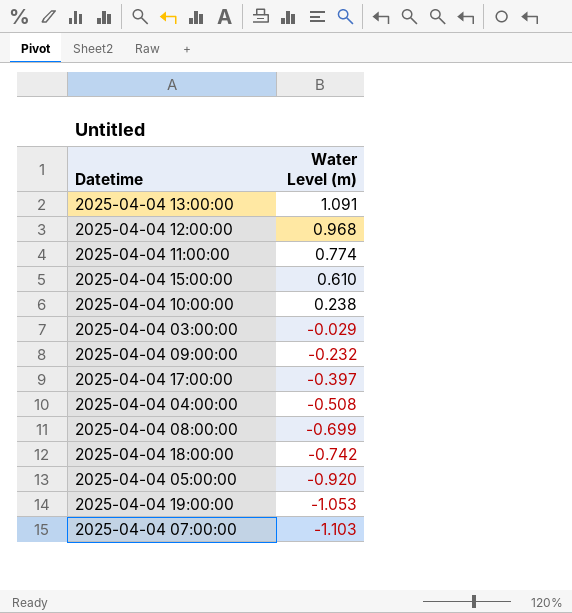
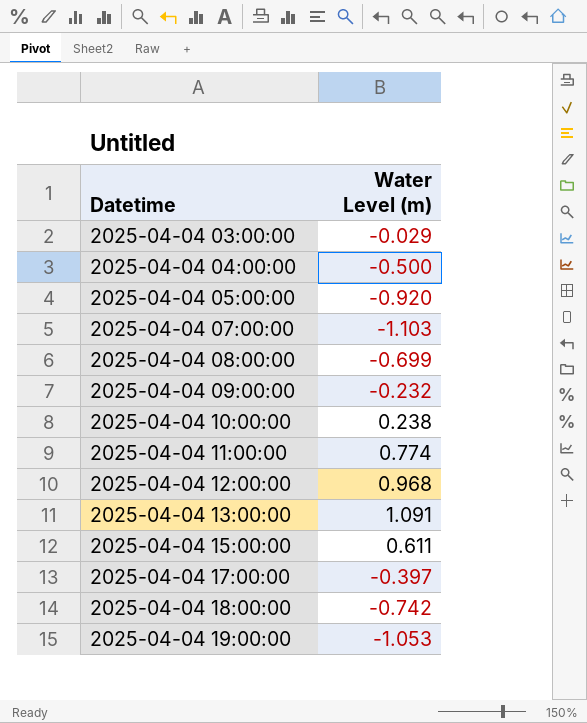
row order: Water Level (m) descending -> Datetime ascending
2025-04-04 04:00:00 | Water Level (m): -0.508 -> -0.500
2025-04-04 15:00:00 | Water Level (m): 0.610 -> 0.611

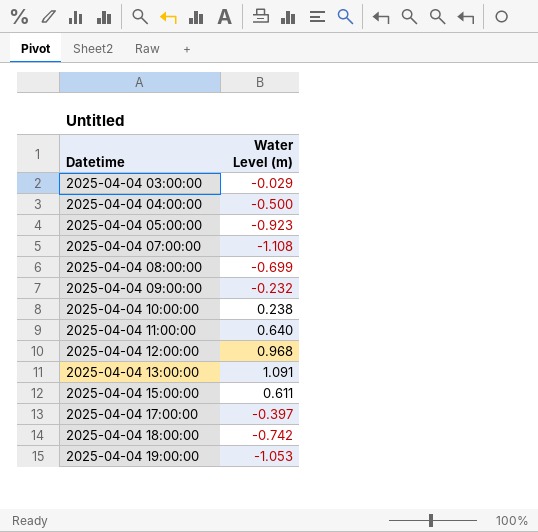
2025-04-04 05:00:00 | Water Level (m): -0.920 -> -0.923
2025-04-04 07:00:00 | Water Level (m): -1.103 -> -1.108
2025-04-04 11:00:00 | Water Level (m): 0.774 -> 0.640

